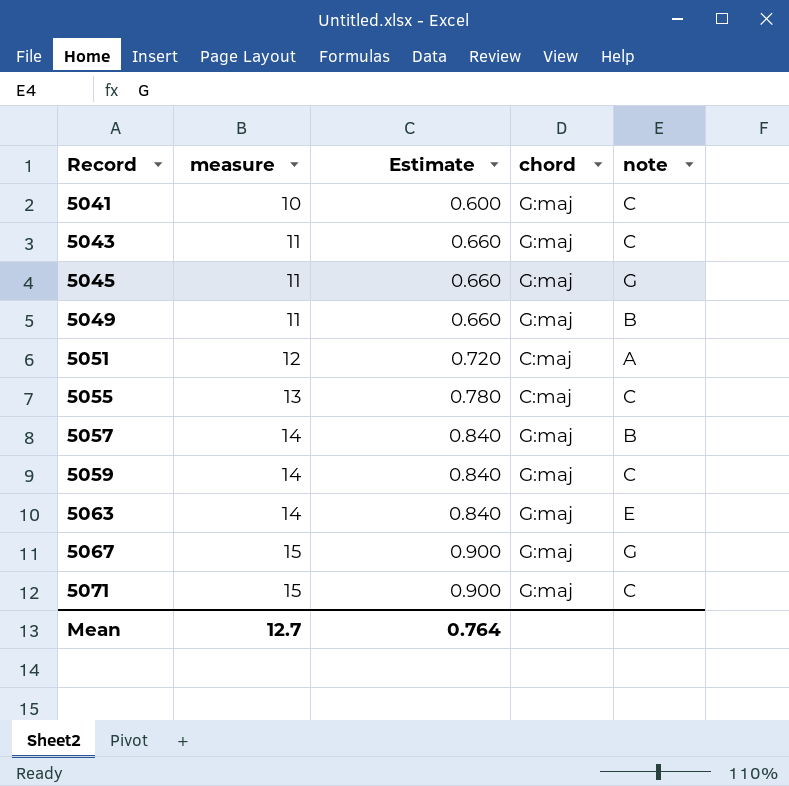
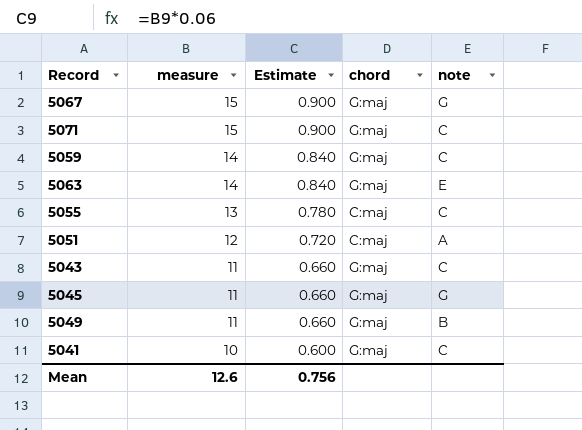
row order: Record ascending -> measure descending
row 5057: 14 | 0.840 | G:maj | B -> none
Mean | measure: 12.7 -> 12.6
Mean | Estimate: 0.764 -> 0.756

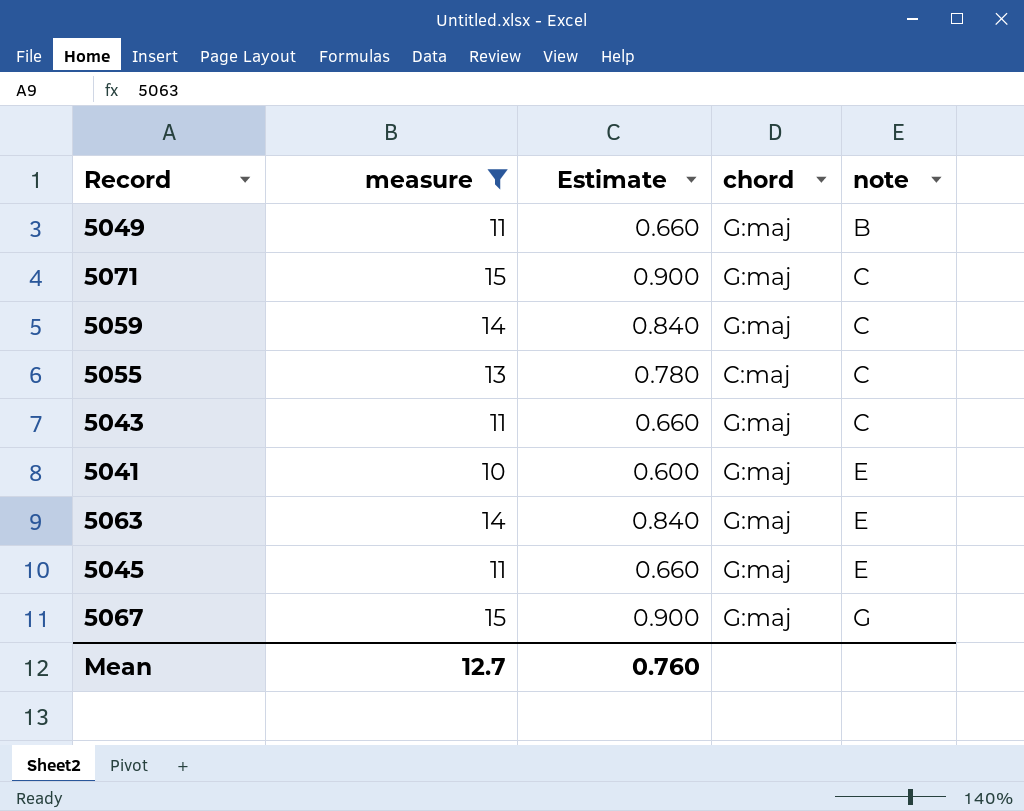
filter: none -> measure != 12
row order: measure descending -> note ascending
5041 | note: C -> E
5045 | note: G -> E
Mean | measure: 12.6 -> 12.7
Mean | Estimate: 0.756 -> 0.760

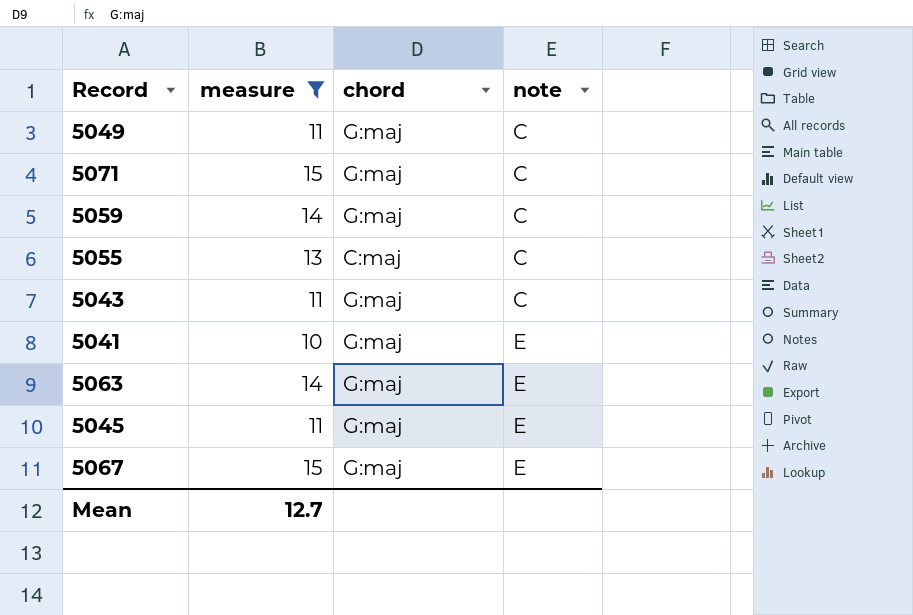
column Estimate | formula: [measure] * 0.06 -> none
5049 | note: B -> C
5067 | note: G -> E

